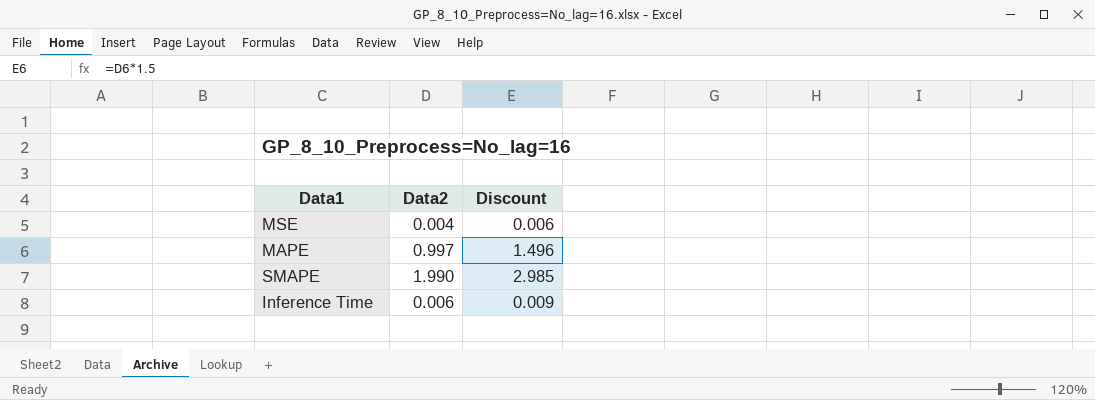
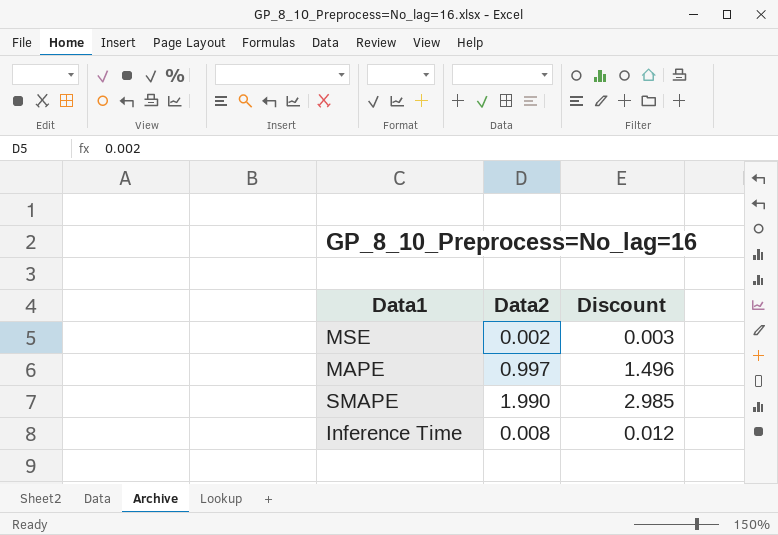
MSE | Data2: 0.004 -> 0.002
MSE | Discount: 0.006 -> 0.003
Inference Time | Data2: 0.006 -> 0.008
Inference Time | Discount: 0.009 -> 0.012

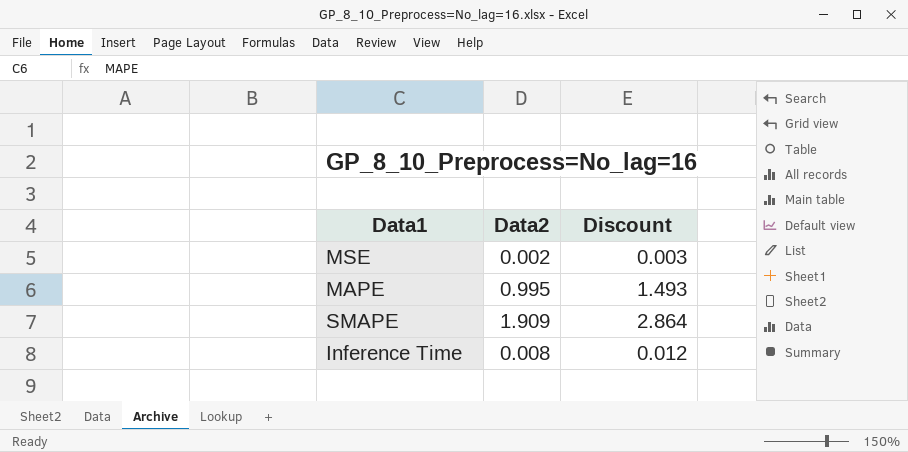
MAPE | Data2: 0.997 -> 0.995
MAPE | Discount: 1.496 -> 1.493
SMAPE | Data2: 1.990 -> 1.909
SMAPE | Discount: 2.985 -> 2.864

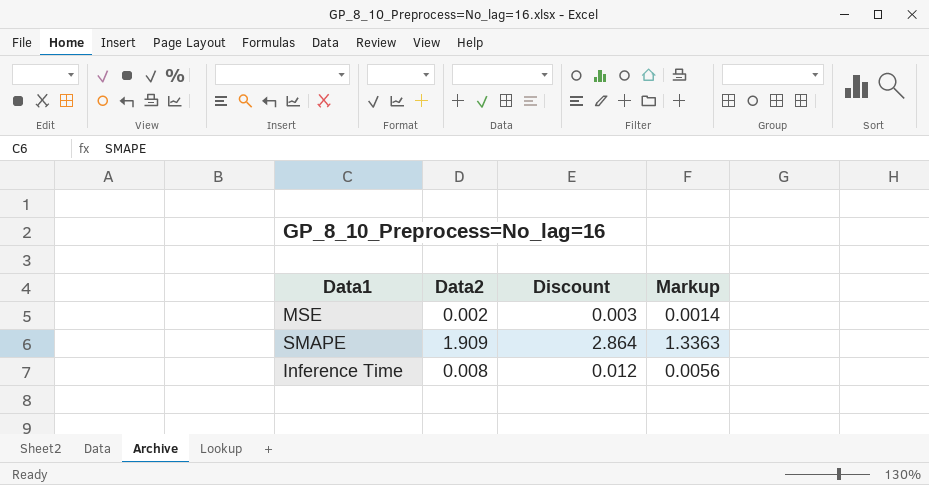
column Markup | formula: none -> [Data2] * 0.7
row MAPE: 0.995 | 1.493 -> none

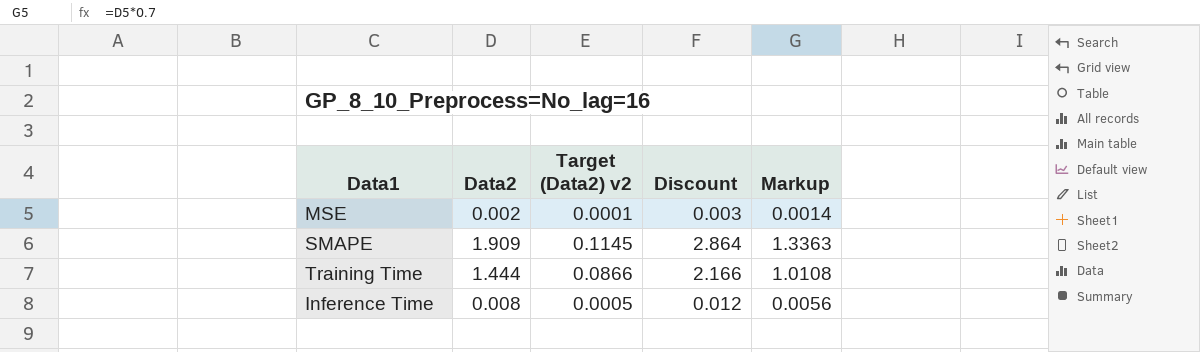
column Target (Data2) v2 | formula: none -> [Data2] * 0.06
row Training Time: none -> 1.444 | 0.0866 | 2.166 | 1.0108

